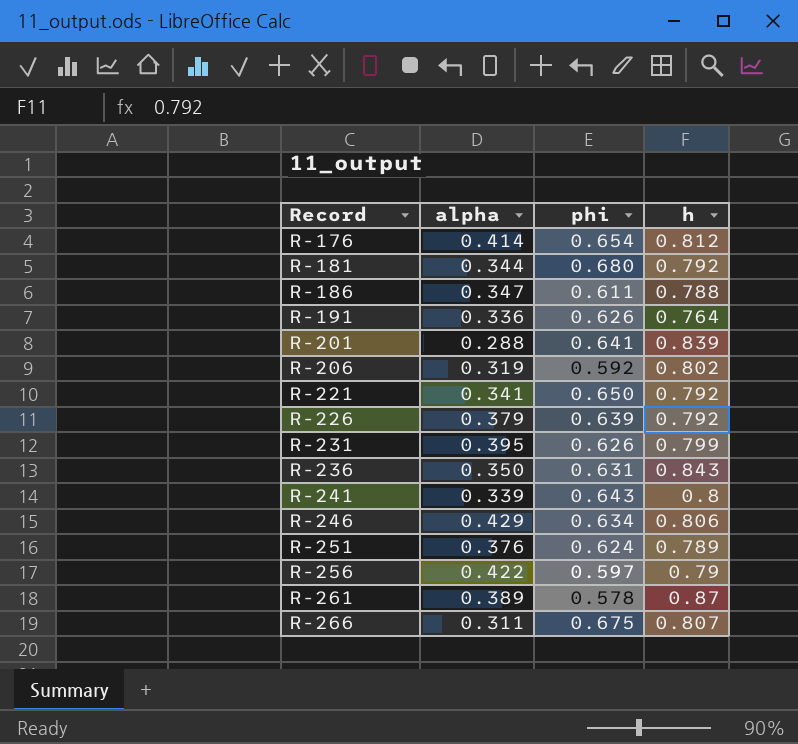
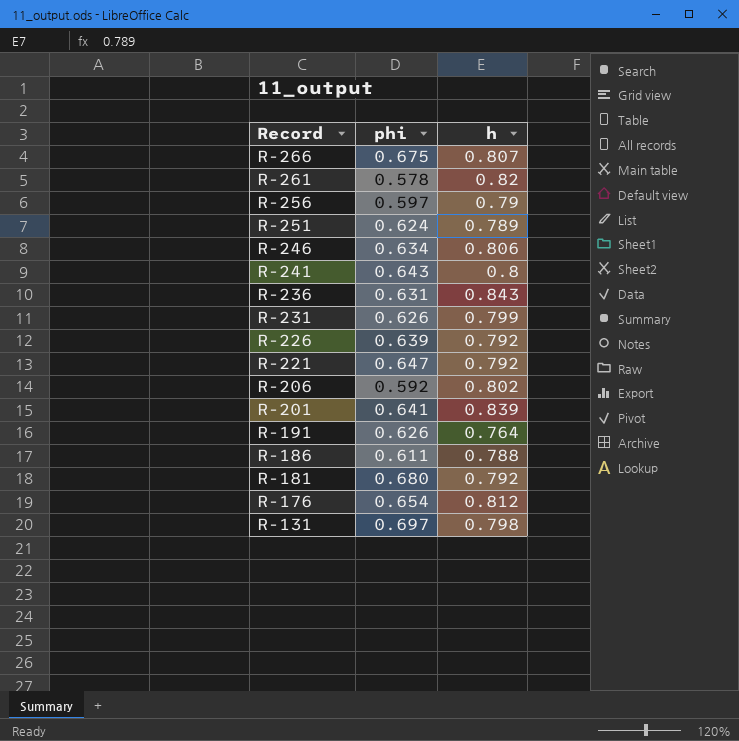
row order: Record ascending -> Record descending
column alpha | position: 2 -> none
R-261 | h: 0.87 -> 0.82
R-221 | phi: 0.650 -> 0.647
row R-131: none -> 0.697 | 0.798

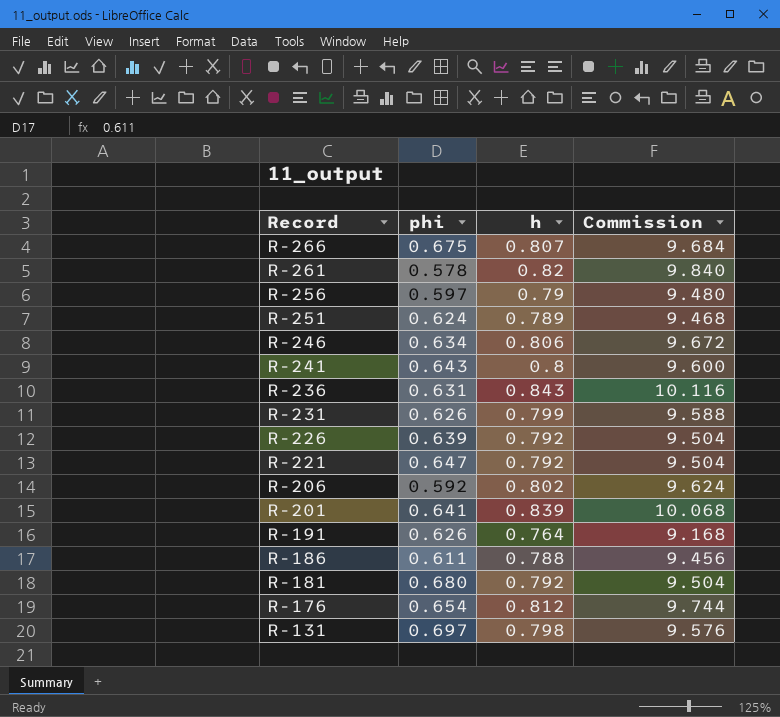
column Commission | formula: none -> [h] * 12

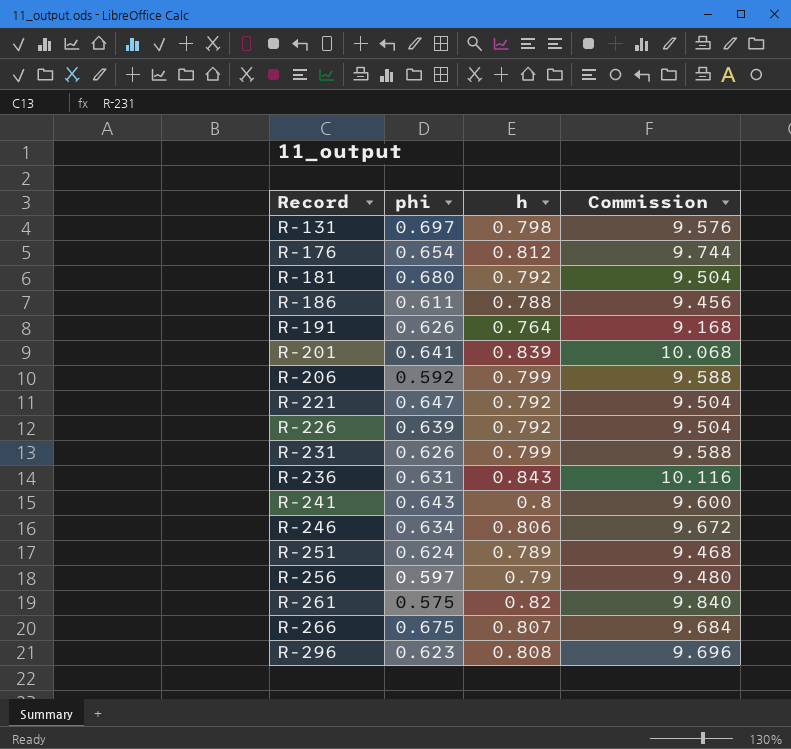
row order: Record descending -> Record ascending
R-206 | h: 0.802 -> 0.799
R-206 | Commission: 9.624 -> 9.588
R-261 | phi: 0.578 -> 0.575
row R-296: none -> 0.623 | 0.808 | 9.696

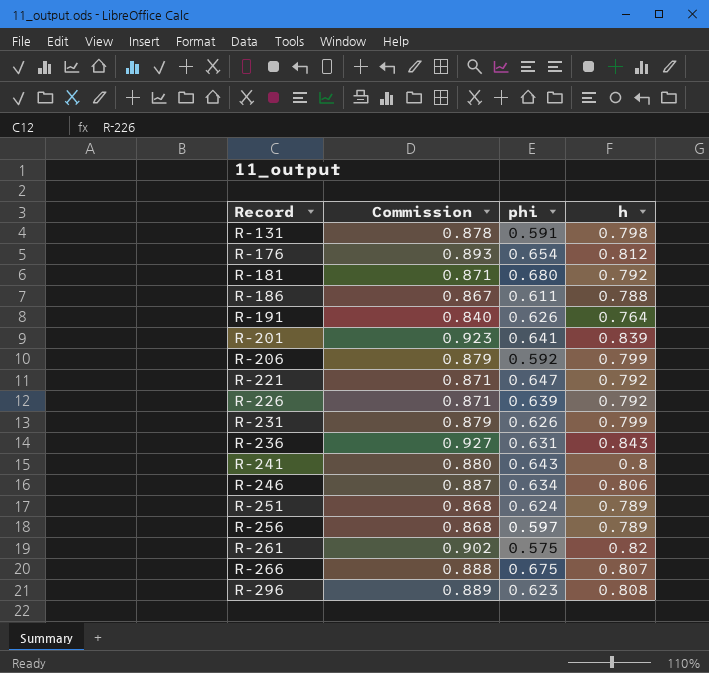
column Commission | formula: [h] * 12 -> [h] * 1.1
column Commission | position: 4 -> 2
R-131 | phi: 0.697 -> 0.591
R-256 | h: 0.79 -> 0.789

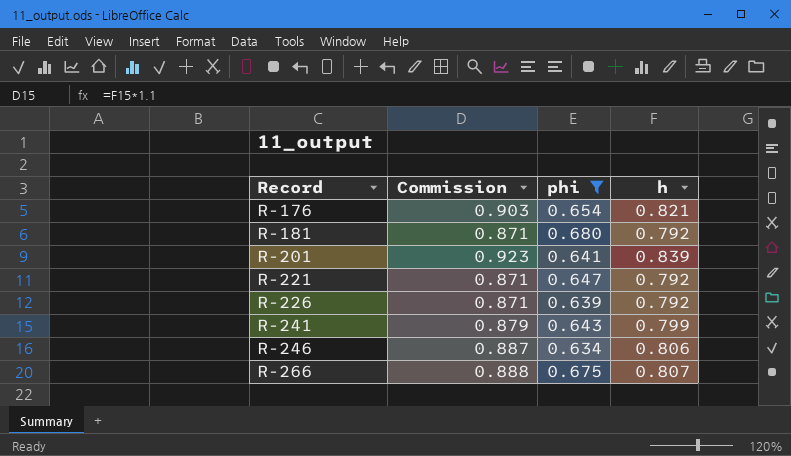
filter: none -> phi >= 0.634
R-176 | Commission: 0.893 -> 0.903
R-176 | h: 0.812 -> 0.821
R-241 | Commission: 0.880 -> 0.879
R-241 | h: 0.8 -> 0.799

